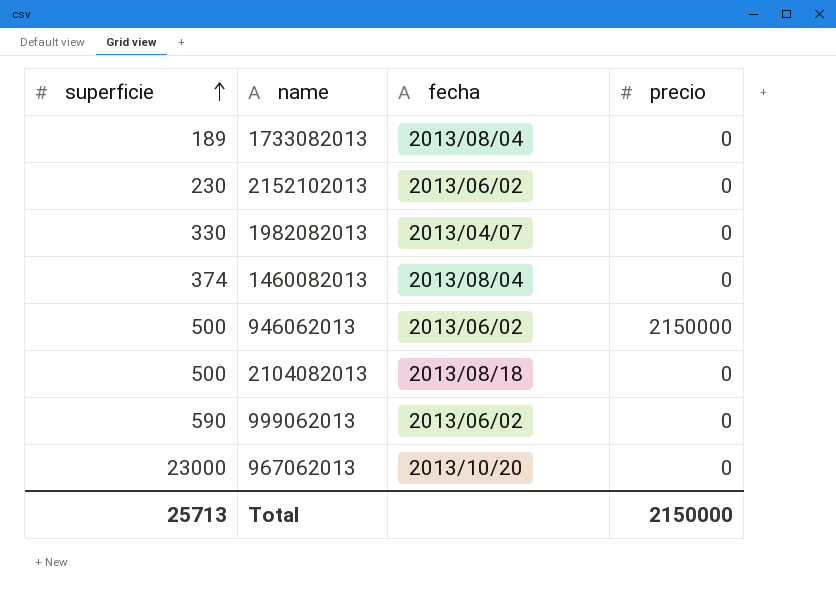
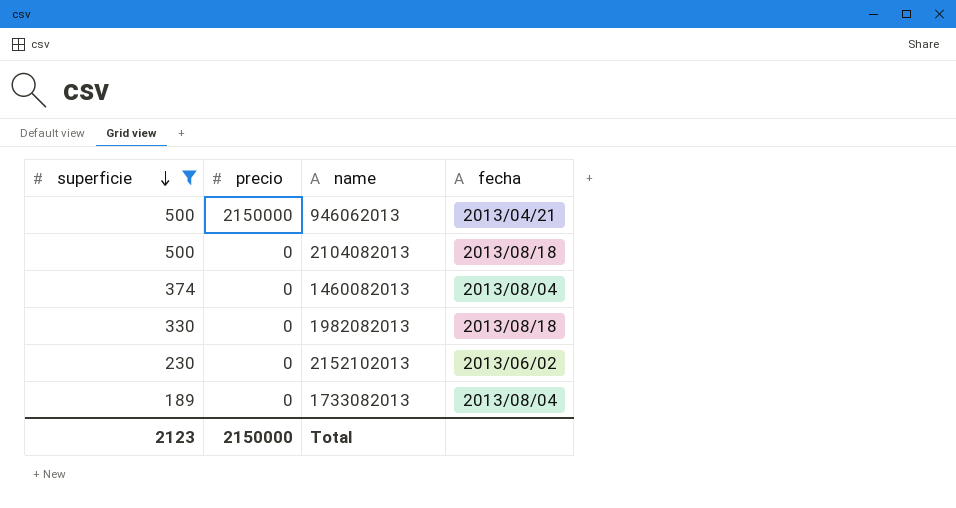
filter: none -> superficie <= 500
row order: superficie ascending -> superficie descending
column precio | position: 4 -> 2
946062013 | fecha: 2013/06/02 -> 2013/04/21
1982082013 | fecha: 2013/04/07 -> 2013/08/18
Total | superficie: 25713 -> 2123

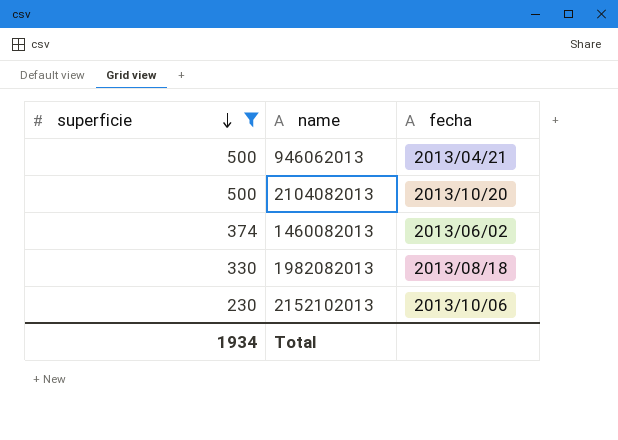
column precio | position: 2 -> none
row 1733082013: 189 | 0 | 2013/08/04 -> none
2104082013 | fecha: 2013/08/18 -> 2013/10/20
1460082013 | fecha: 2013/08/04 -> 2013/06/02
2152102013 | fecha: 2013/06/02 -> 2013/10/06
Total | superficie: 2123 -> 1934

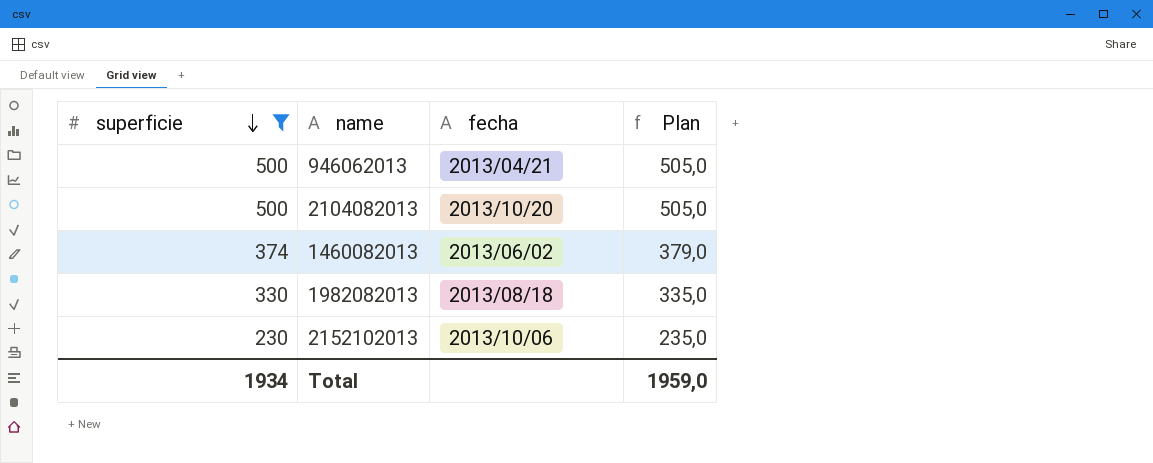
column Plan | formula: none -> [superficie] + 5

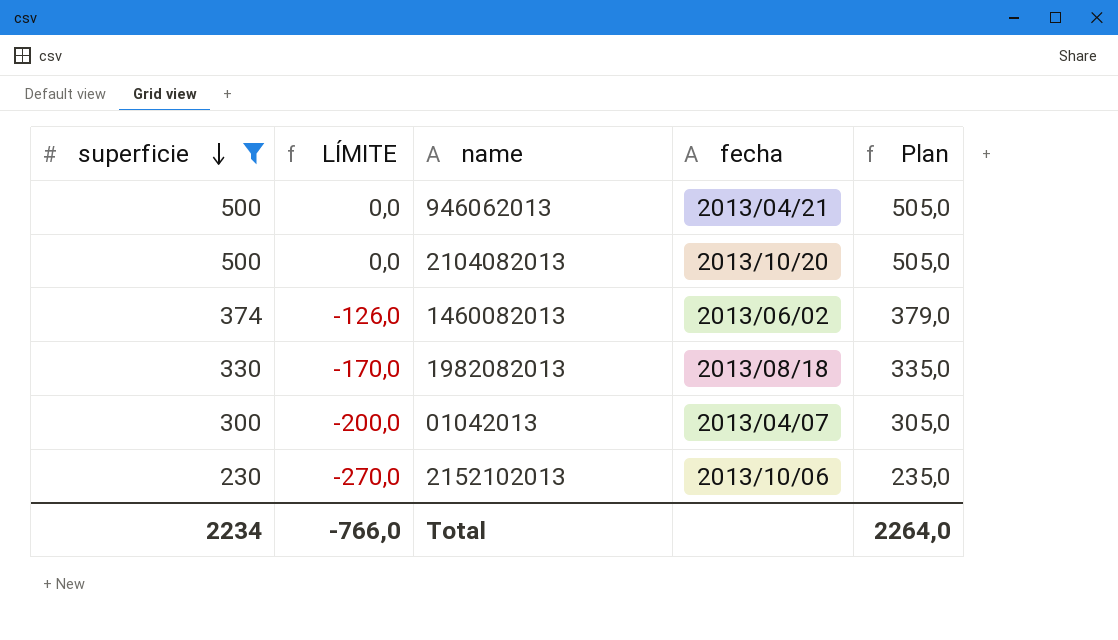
column LÍMITE | formula: none -> [superficie] - 500
row 01042013: none -> 300 | -200,0 | 2013/04/07 | 305,0
Total | superficie: 1934 -> 2234
Total | Plan: 1959,0 -> 2264,0

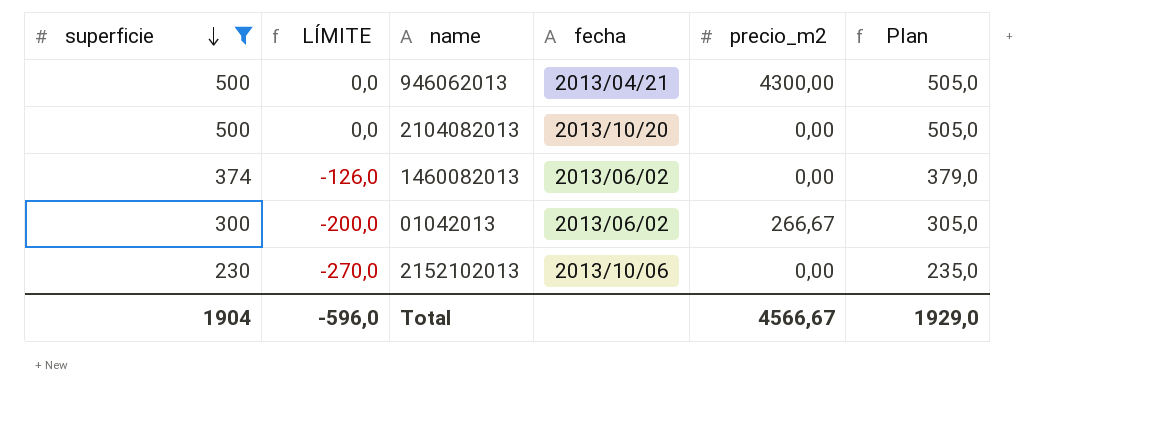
column precio_m2 | position: none -> 5
row 1982082013: 330 | -170,0 | 2013/08/18 | 335,0 -> none
01042013 | fecha: 2013/04/07 -> 2013/06/02
Total | superficie: 2234 -> 1904
Total | LÍMITE: -766,0 -> -596,0
Total | Plan: 2264,0 -> 1929,0

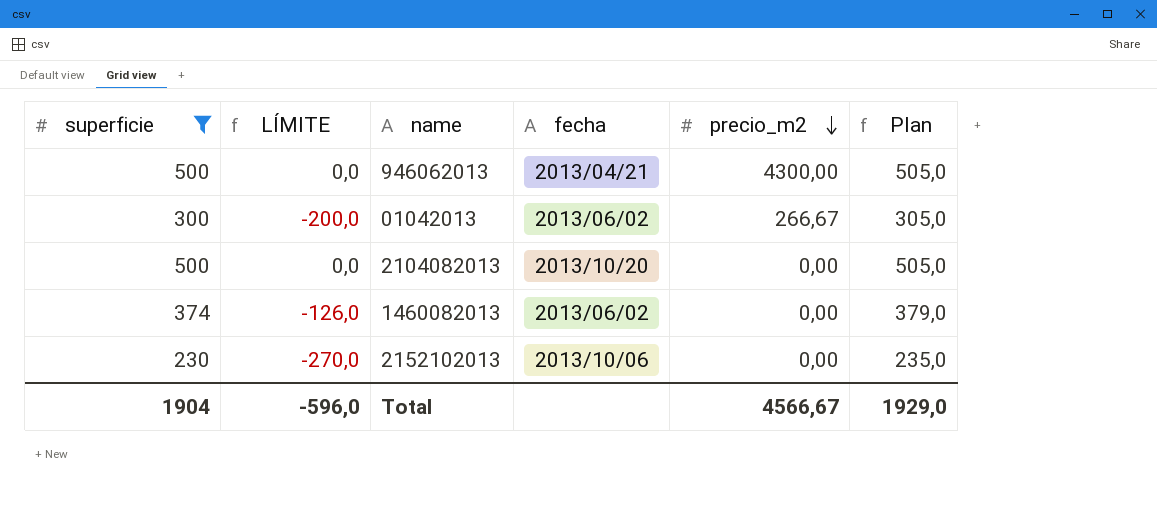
row order: superficie descending -> precio_m2 descending

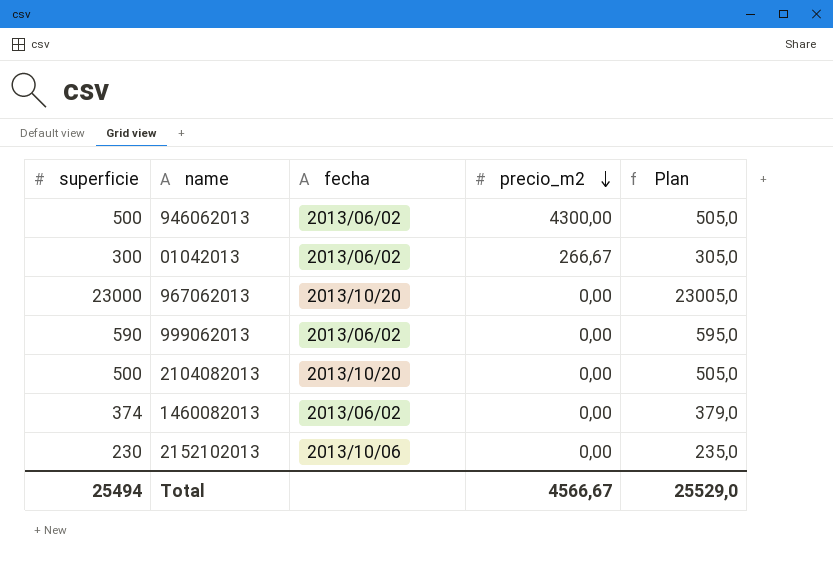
filter: superficie <= 500 -> none
column LÍMITE | formula: [superficie] - 500 -> none
946062013 | fecha: 2013/04/21 -> 2013/06/02
Total | superficie: 1904 -> 25494
Total | Plan: 1929,0 -> 25529,0

